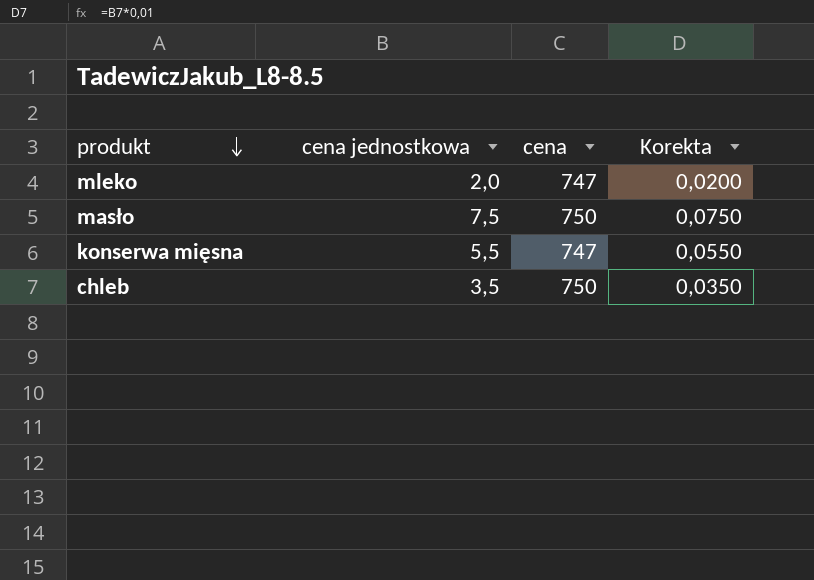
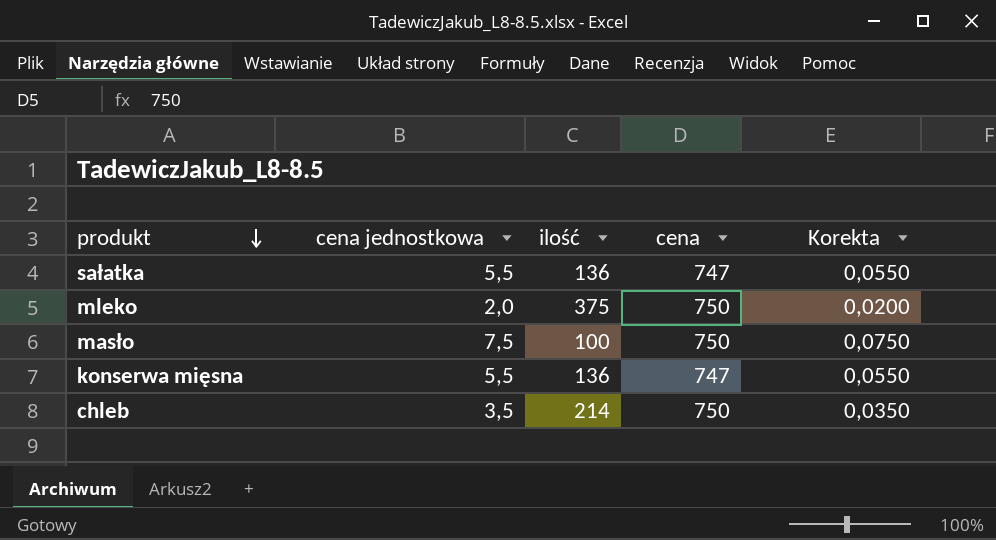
column ilość | formula: none -> [cena] / [cena jednostkowa]
row sałatka: none -> 5,5 | 136 | 747 | 0,0550
mleko | cena: 747 -> 750

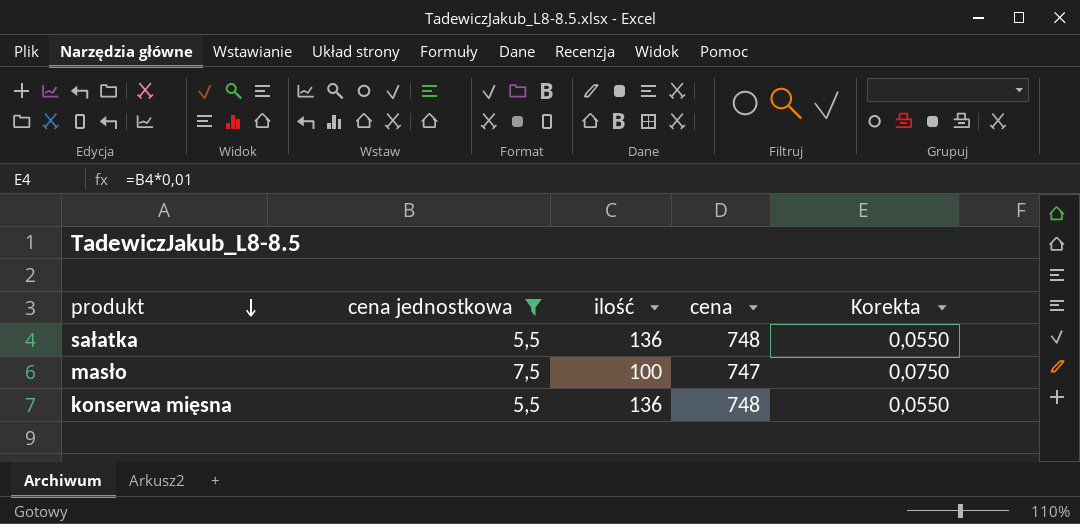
filter: none -> cena jednostkowa >= 5,5
sałatka | cena: 747 -> 748
masło | cena: 750 -> 747
konserwa mięsna | cena: 747 -> 748

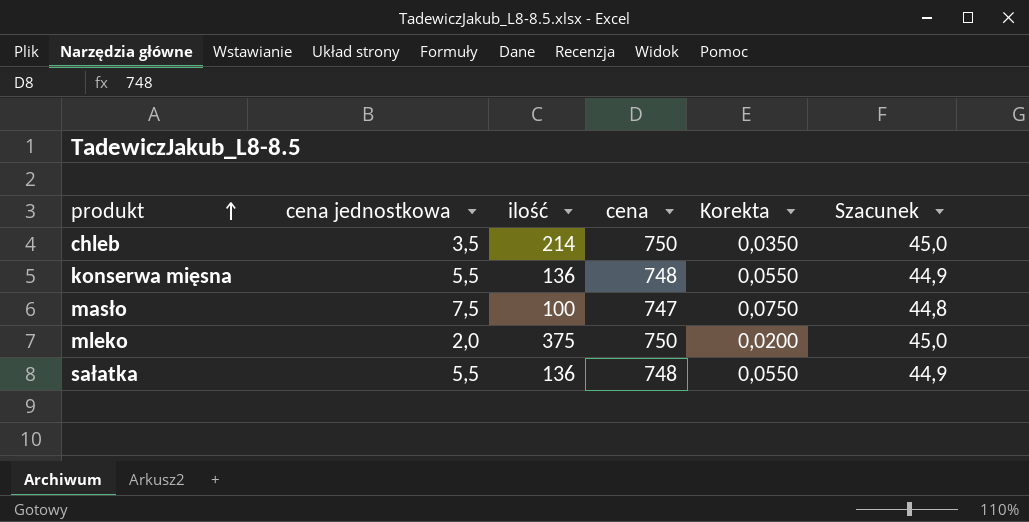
filter: cena jednostkowa >= 5,5 -> none
row order: produkt descending -> produkt ascending
column Szacunek | formula: none -> [cena] * 0,06

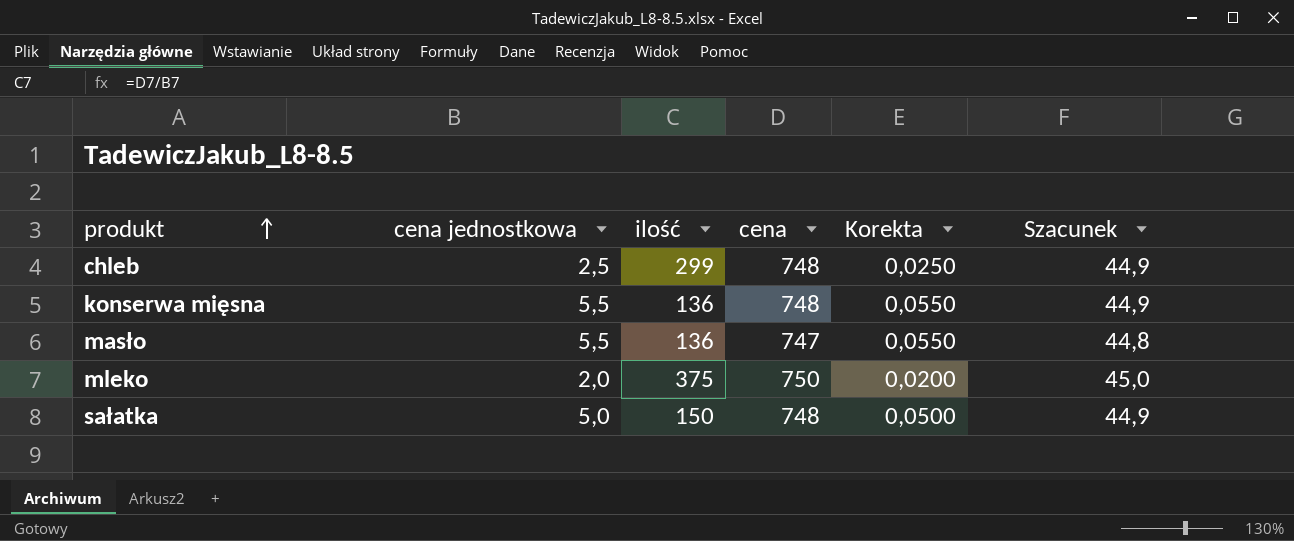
chleb | cena jednostkowa: 3,5 -> 2,5
chleb | ilość: 214 -> 299
chleb | cena: 750 -> 748
chleb | Korekta: 0,0350 -> 0,0250
chleb | Szacunek: 45,0 -> 44,9
masło | cena jednostkowa: 7,5 -> 5,5
masło | ilość: 100 -> 136
masło | Korekta: 0,0750 -> 0,0550
sałatka | cena jednostkowa: 5,5 -> 5,0
sałatka | ilość: 136 -> 150
sałatka | Korekta: 0,0550 -> 0,0500

